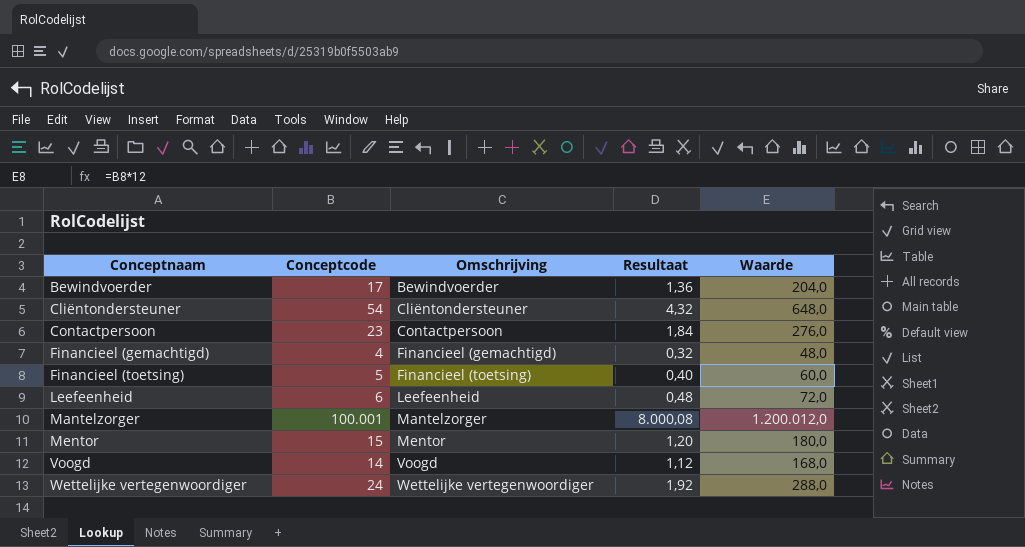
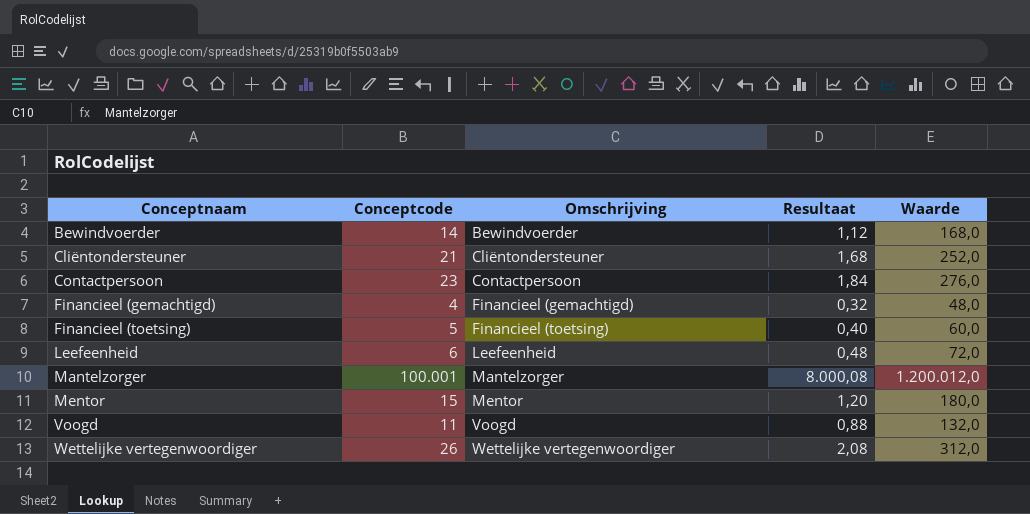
Bewindvoerder | Conceptcode: 17 -> 14
Bewindvoerder | Resultaat: 1,36 -> 1,12
Bewindvoerder | Waarde: 204,0 -> 168,0
Cliëntondersteuner | Conceptcode: 54 -> 21
Cliëntondersteuner | Resultaat: 4,32 -> 1,68
Cliëntondersteuner | Waarde: 648,0 -> 252,0
Voogd | Conceptcode: 14 -> 11
Voogd | Resultaat: 1,12 -> 0,88
Voogd | Waarde: 168,0 -> 132,0
Wettelijke vertegenwoordiger | Conceptcode: 24 -> 26
Wettelijke vertegenwoordiger | Resultaat: 1,92 -> 2,08
Wettelijke vertegenwoordiger | Waarde: 288,0 -> 312,0

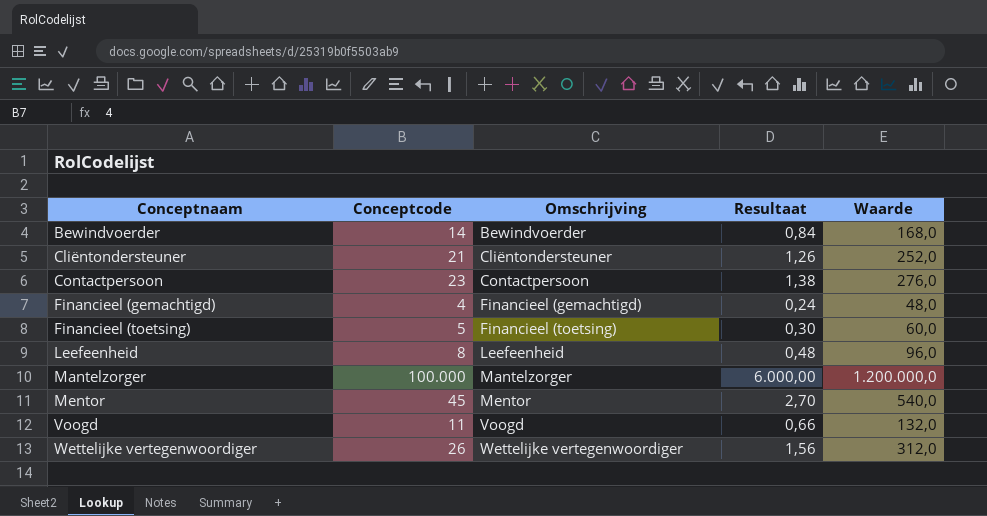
column Resultaat | formula: [Conceptcode] * 0,08 -> [Conceptcode] * 0,06
Leefeenheid | Conceptcode: 6 -> 8
Leefeenheid | Waarde: 72,0 -> 96,0
Mantelzorger | Conceptcode: 100.001 -> 100.000
Mantelzorger | Waarde: 1.200.012,0 -> 1.200.000,0
Mentor | Conceptcode: 15 -> 45
Mentor | Waarde: 180,0 -> 540,0

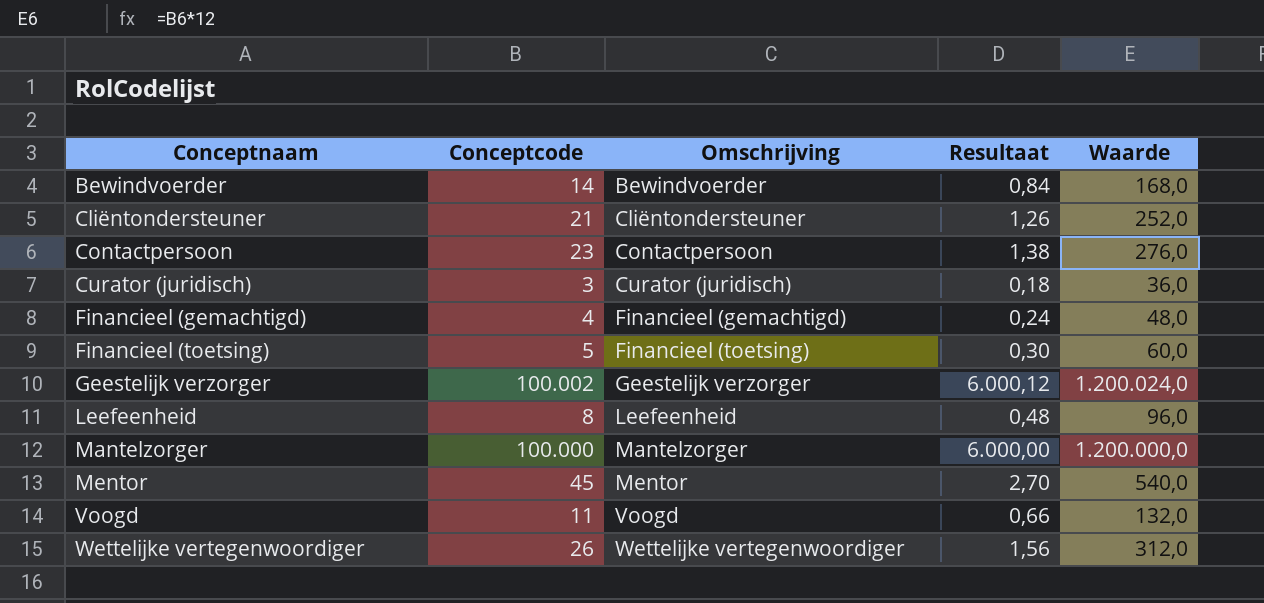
row Curator (juridisch): none -> 3 | Curator (juridisch) | 0,18 | 36,0
row Geestelijk verzorger: none -> 100.002 | Geestelijk verzorger | 6.000,12 | 1.200.024,0

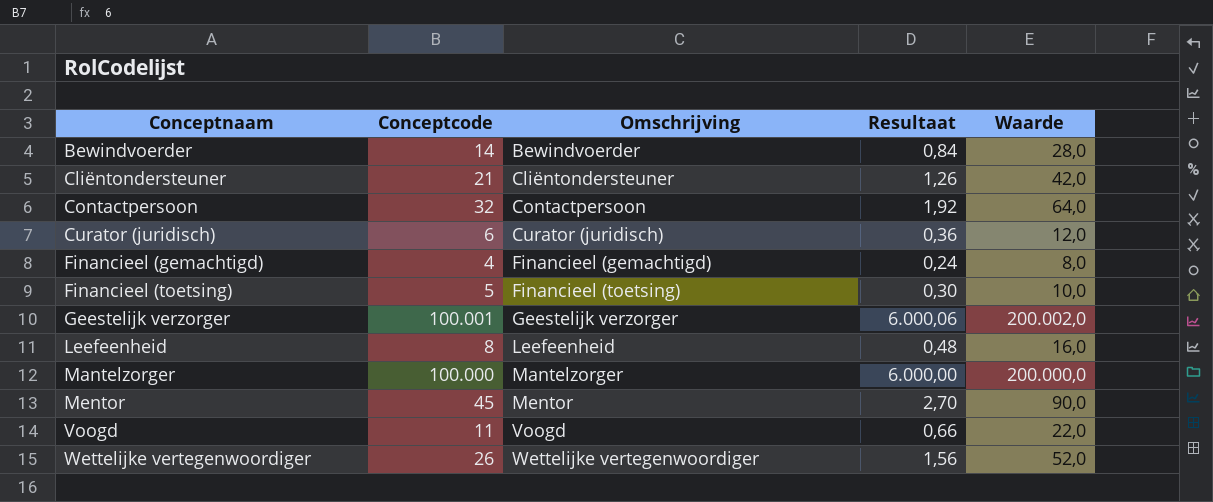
column Waarde | formula: [Conceptcode] * 12 -> [Conceptcode] * 2
Contactpersoon | Conceptcode: 23 -> 32
Contactpersoon | Resultaat: 1,38 -> 1,92
Curator (juridisch) | Conceptcode: 3 -> 6
Curator (juridisch) | Resultaat: 0,18 -> 0,36
Geestelijk verzorger | Conceptcode: 100.002 -> 100.001
Geestelijk verzorger | Resultaat: 6.000,12 -> 6.000,06

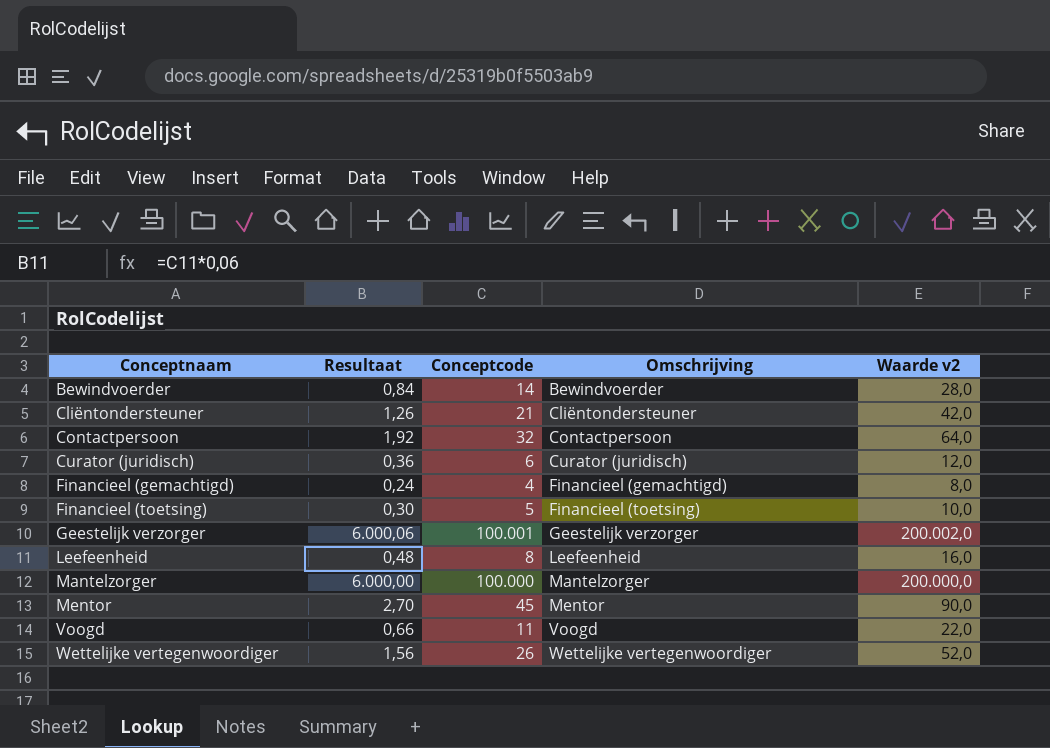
column Resultaat | position: 4 -> 2
column name: Waarde -> Waarde v2

